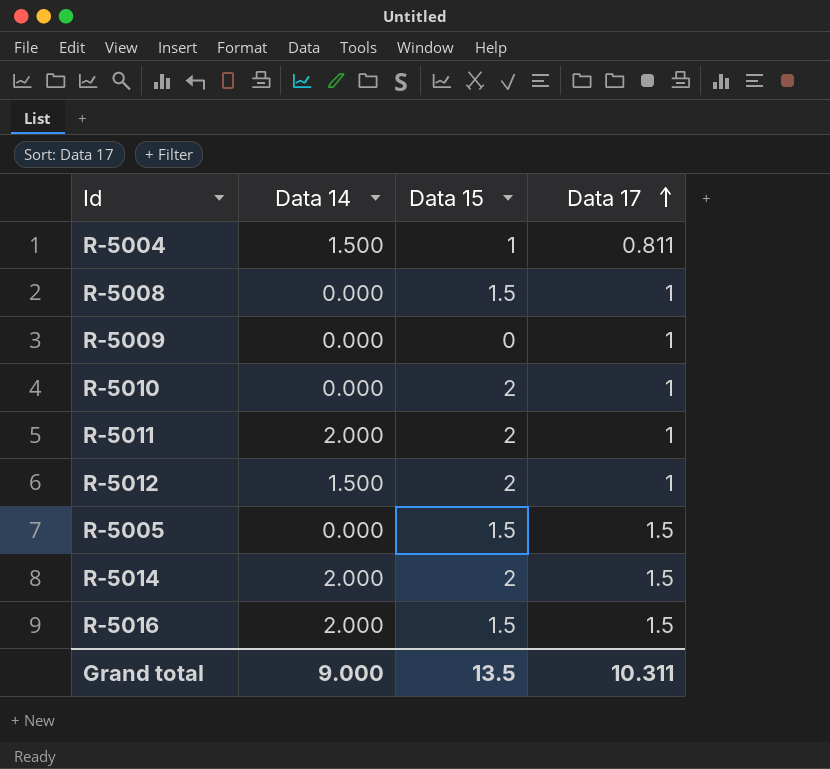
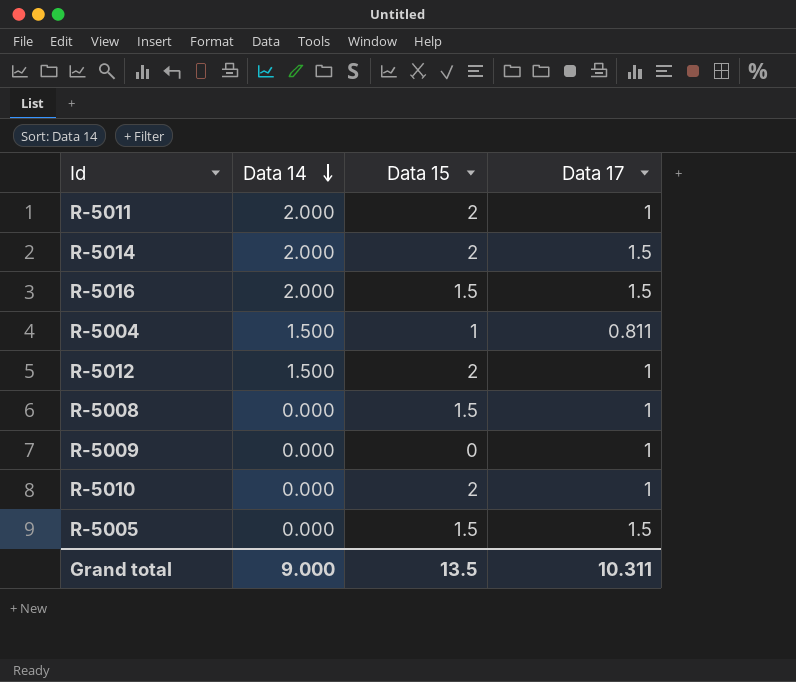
row order: Data 17 ascending -> Data 14 descending

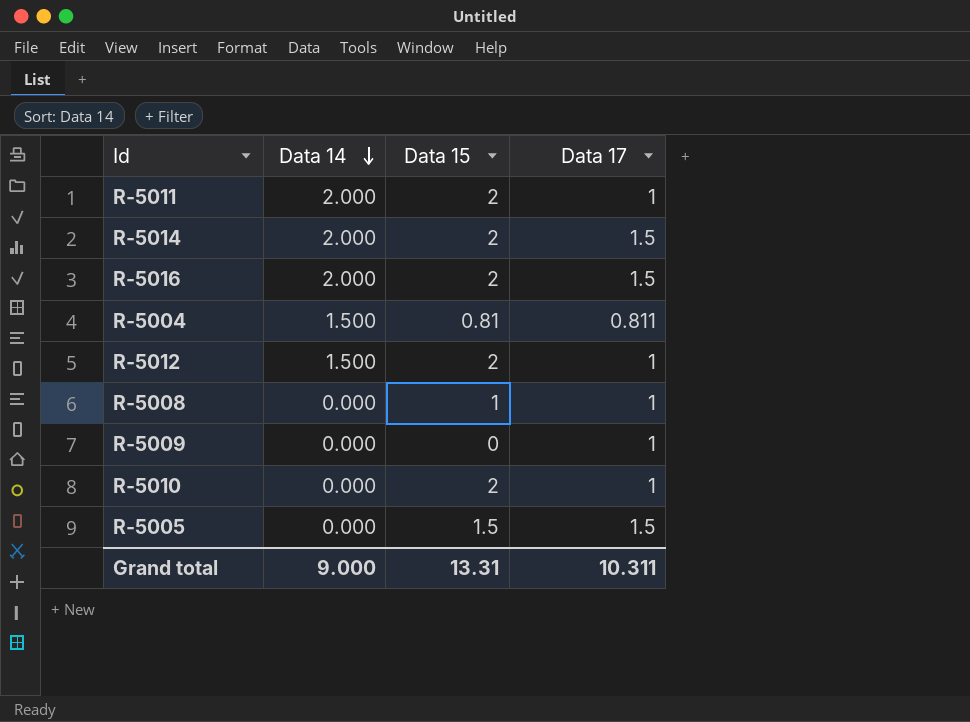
R-5016 | Data 15: 1.5 -> 2
R-5004 | Data 15: 1 -> 0.81
R-5008 | Data 15: 1.5 -> 1
Grand total | Data 15: 13.5 -> 13.31

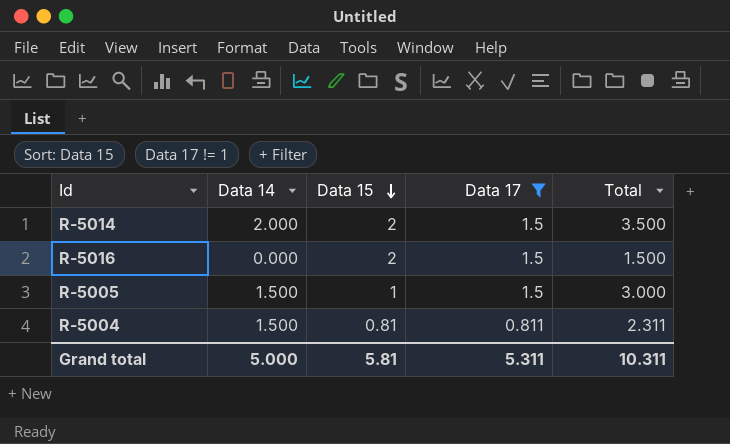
filter: none -> Data 17 != 1
row order: Data 14 descending -> Data 15 descending
column Total | formula: none -> [Data 14] + [Data 17]
R-5016 | Data 14: 2.000 -> 0.000
R-5005 | Data 14: 0.000 -> 1.500
R-5005 | Data 15: 1.5 -> 1
Grand total | Data 14: 9.000 -> 5.000
Grand total | Data 15: 13.31 -> 5.81
Grand total | Data 17: 10.311 -> 5.311

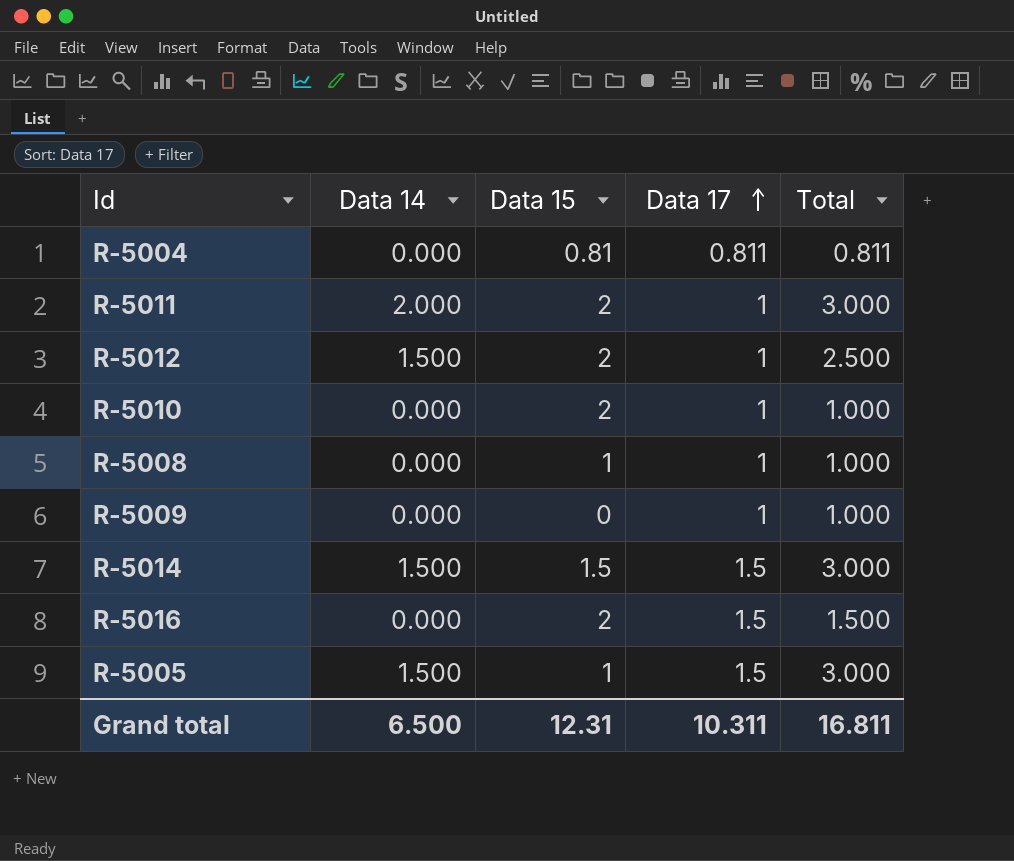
filter: Data 17 != 1 -> none
row order: Data 15 descending -> Data 17 ascending
R-5004 | Data 14: 1.500 -> 0.000
R-5004 | Total: 2.311 -> 0.811
R-5014 | Data 14: 2.000 -> 1.500
R-5014 | Data 15: 2 -> 1.5
R-5014 | Total: 3.500 -> 3.000
Grand total | Data 14: 5.000 -> 6.500
Grand total | Data 15: 5.81 -> 12.31
Grand total | Data 17: 5.311 -> 10.311
Grand total | Total: 10.311 -> 16.811

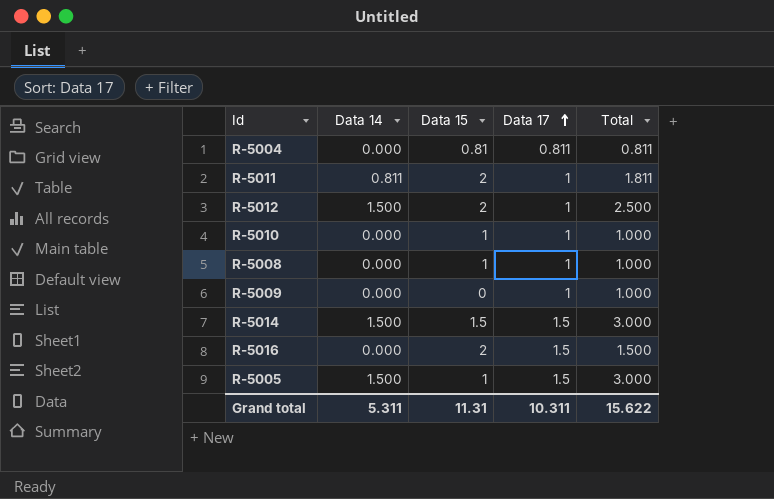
R-5011 | Data 14: 2.000 -> 0.811
R-5011 | Total: 3.000 -> 1.811
R-5010 | Data 15: 2 -> 1
Grand total | Data 14: 6.500 -> 5.311
Grand total | Data 15: 12.31 -> 11.31
Grand total | Total: 16.811 -> 15.622

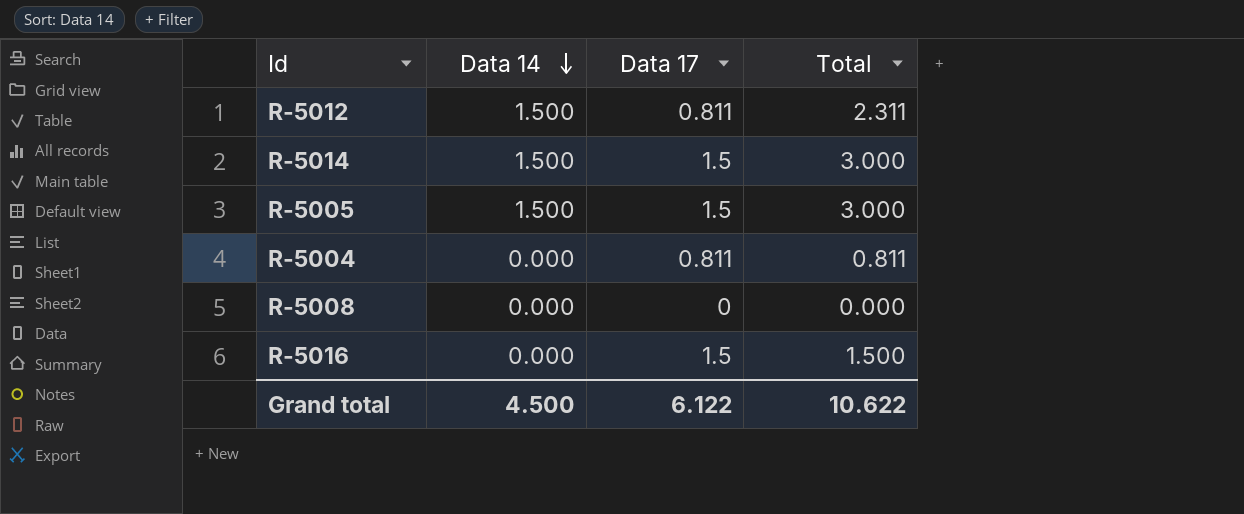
row order: Data 17 ascending -> Data 14 descending
column Data 15 | position: 3 -> none
row R-5011: 0.811 | 2 | 1 | 1.811 -> none
row R-5010: 0.000 | 1 | 1 | 1.000 -> none
row R-5009: 0.000 | 0 | 1 | 1.000 -> none
R-5012 | Data 17: 1 -> 0.811
R-5012 | Total: 2.500 -> 2.311
R-5008 | Data 17: 1 -> 0
R-5008 | Total: 1.000 -> 0.000
Grand total | Data 14: 5.311 -> 4.500
Grand total | Data 17: 10.311 -> 6.122
Grand total | Total: 15.622 -> 10.622

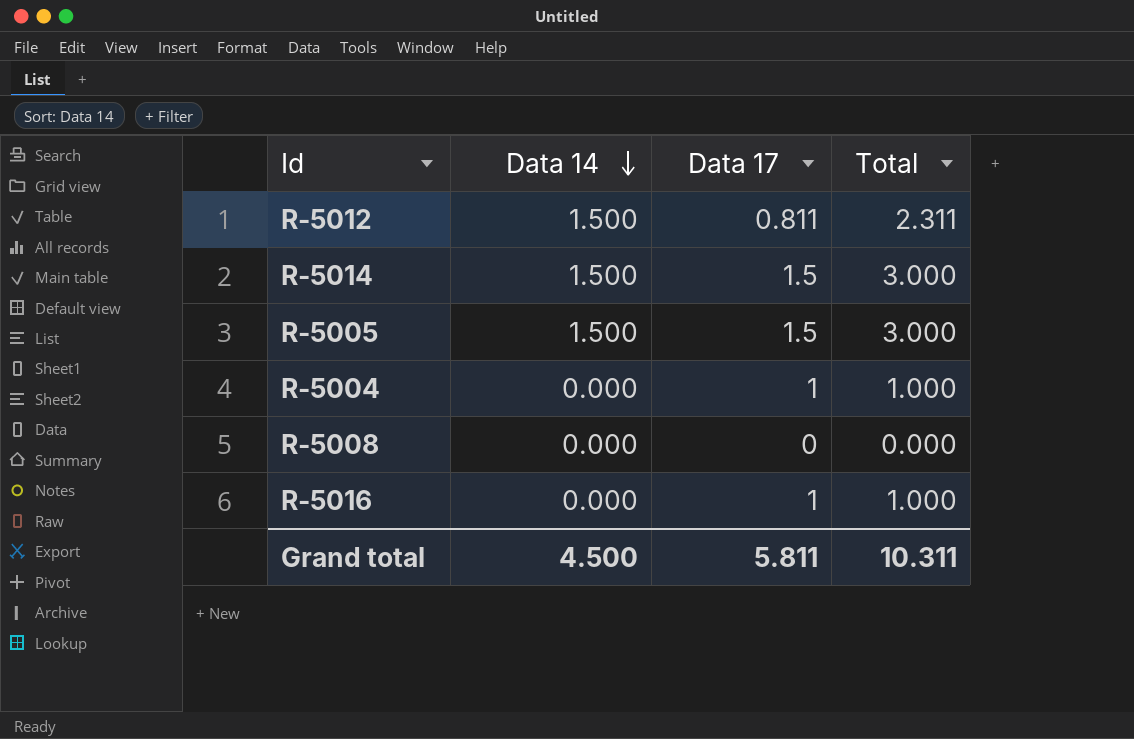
R-5004 | Data 17: 0.811 -> 1
R-5004 | Total: 0.811 -> 1.000
R-5016 | Data 17: 1.5 -> 1
R-5016 | Total: 1.500 -> 1.000
Grand total | Data 17: 6.122 -> 5.811
Grand total | Total: 10.622 -> 10.311

